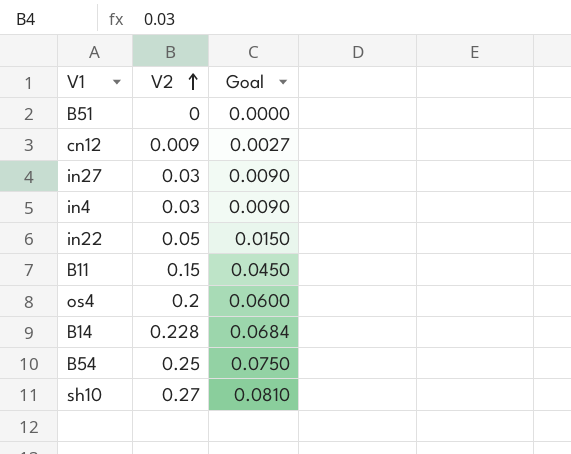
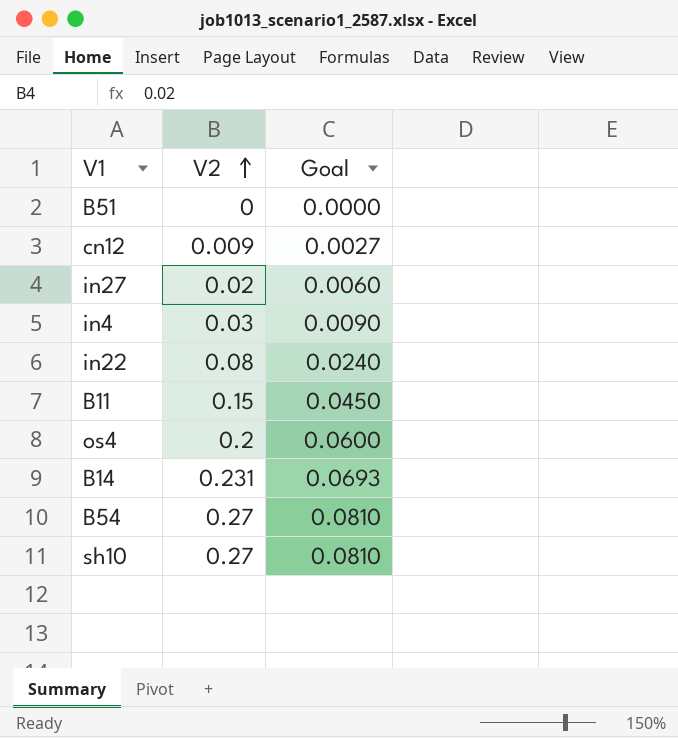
in27 | V2: 0.03 -> 0.02
in27 | Goal: 0.0090 -> 0.0060
in22 | V2: 0.05 -> 0.08
in22 | Goal: 0.0150 -> 0.0240
B14 | V2: 0.228 -> 0.231
B14 | Goal: 0.0684 -> 0.0693
B54 | V2: 0.25 -> 0.27
B54 | Goal: 0.0750 -> 0.0810

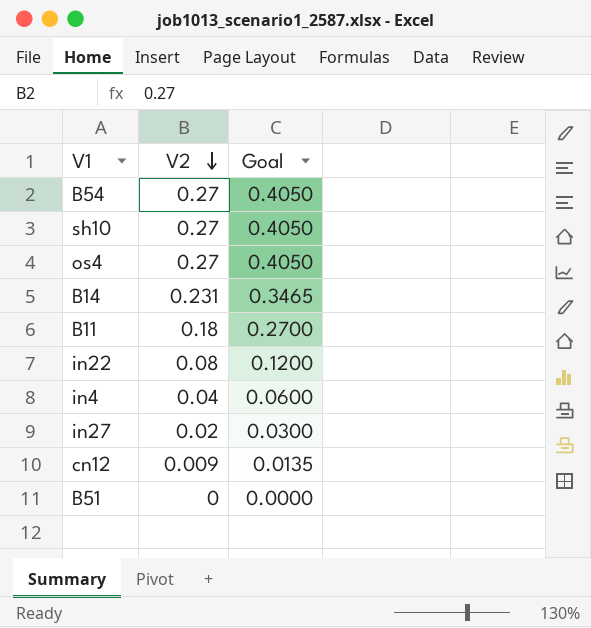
row order: V2 ascending -> V2 descending
column Goal | formula: [V2] * 0.3 -> [V2] * 1.5
os4 | V2: 0.2 -> 0.27
B11 | V2: 0.15 -> 0.18
in4 | V2: 0.03 -> 0.04

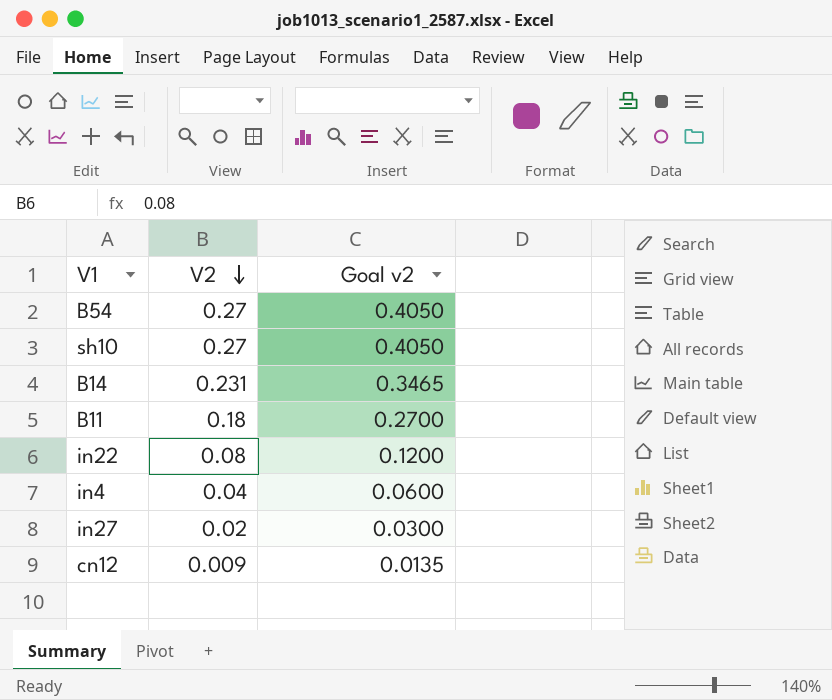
column name: Goal -> Goal v2
row os4: 0.27 | 0.4050 -> none
row B51: 0 | 0.0000 -> none

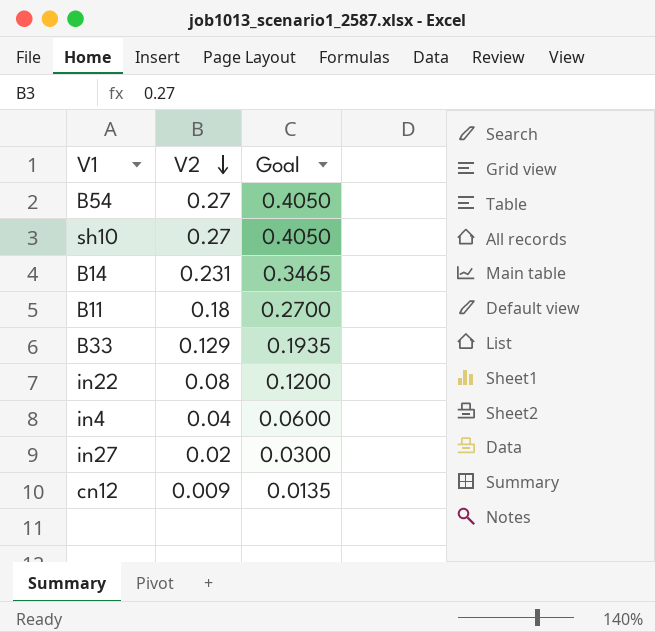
column name: Goal v2 -> Goal
row B33: none -> 0.129 | 0.1935

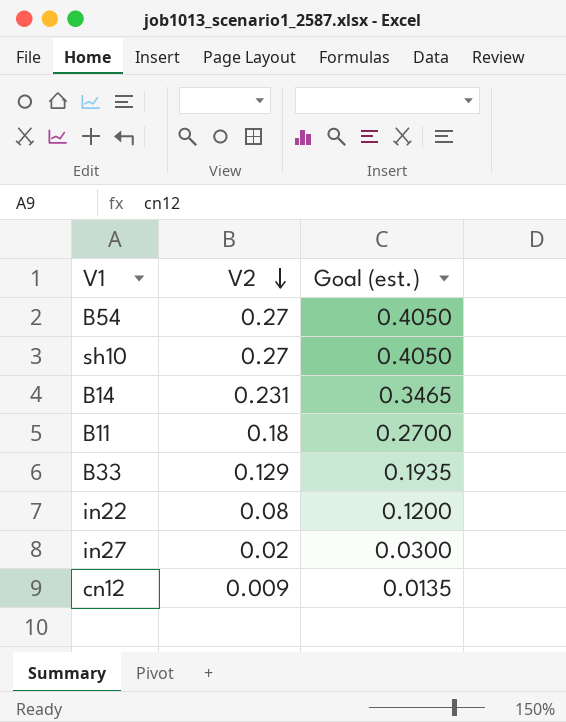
column name: Goal -> Goal (est.)
row in4: 0.04 | 0.0600 -> none

